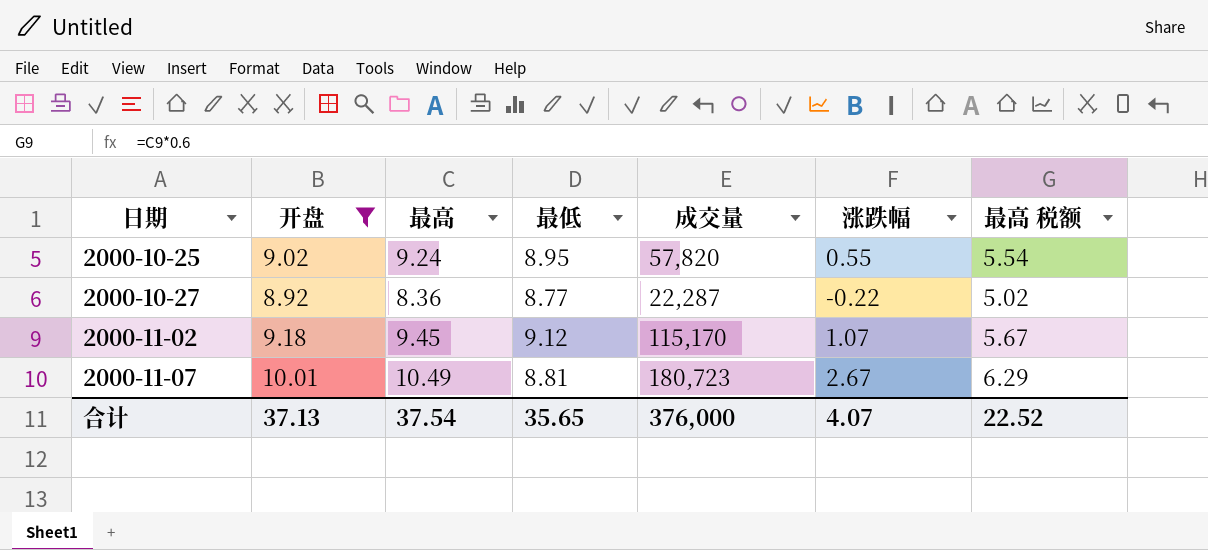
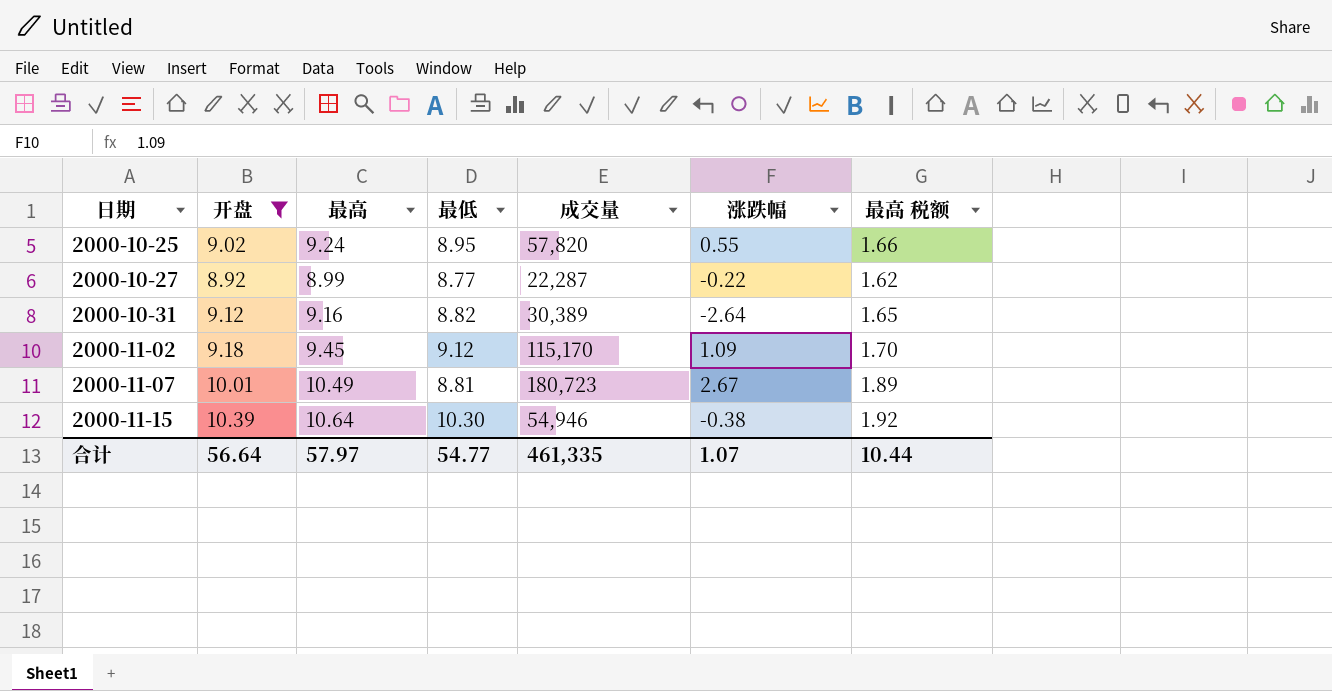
column 最高 税额 | formula: [最高] * 0.6 -> [最高] * 0.18
2000-10-27 | 最高: 8.36 -> 8.99
row 2000-10-31: none -> 9.12 | 9.16 | 8.82 | 30,389 | -2.64 | 1.65
2000-11-02 | 涨跌幅: 1.07 -> 1.09
row 2000-11-15: none -> 10.39 | 10.64 | 10.30 | 54,946 | -0.38 | 1.92
合计 | 开盘: 37.13 -> 56.64
合计 | 最高: 37.54 -> 57.97
合计 | 最低: 35.65 -> 54.77
合计 | 成交量: 376,000 -> 461,335
合计 | 涨跌幅: 4.07 -> 1.07
合计 | 最高 税额: 22.52 -> 10.44

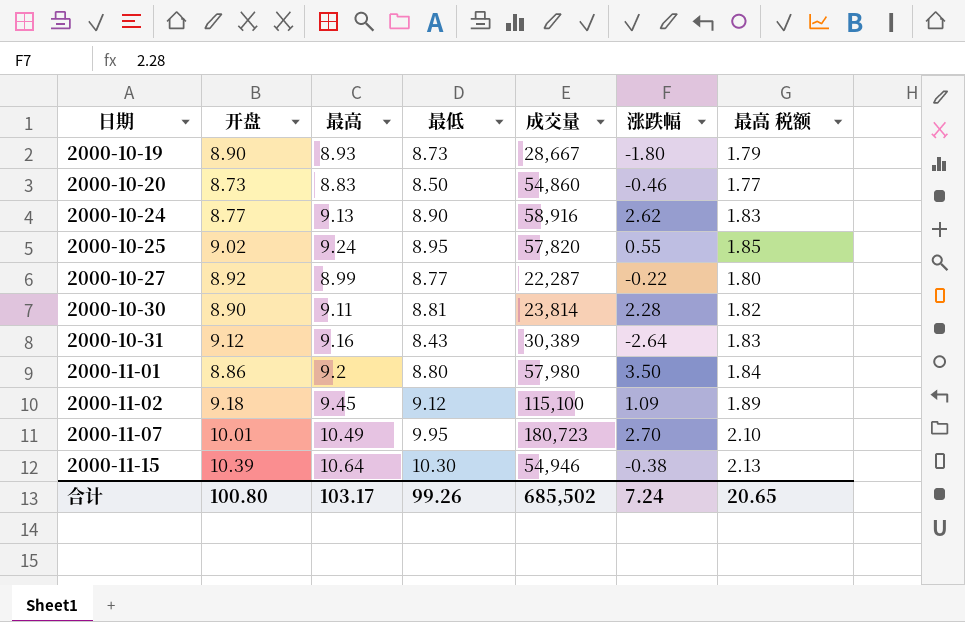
filter: 开盘 >= 8.92 -> none
column 最高 税额 | formula: [最高] * 0.18 -> [最高] * 0.2
2000-10-31 | 最低: 8.82 -> 8.43
2000-11-02 | 成交量: 115,170 -> 115,100
2000-11-07 | 最低: 8.81 -> 9.95
2000-11-07 | 涨跌幅: 2.67 -> 2.70
合计 | 开盘: 56.64 -> 100.80
合计 | 最高: 57.97 -> 103.17
合计 | 最低: 54.77 -> 99.26
合计 | 成交量: 461,335 -> 685,502
合计 | 涨跌幅: 1.07 -> 7.24
合计 | 最高 税额: 10.44 -> 20.65

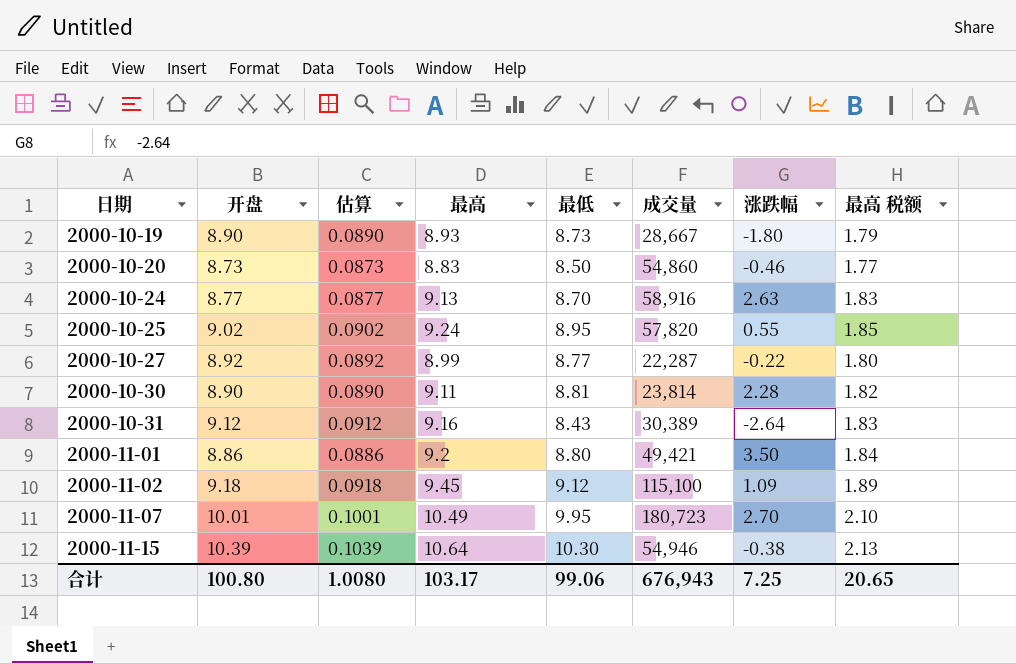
column 估算 | formula: none -> [开盘] * 0.01
2000-10-24 | 最低: 8.90 -> 8.70
2000-10-24 | 涨跌幅: 2.62 -> 2.63
2000-11-01 | 成交量: 57,980 -> 49,421
合计 | 最低: 99.26 -> 99.06
合计 | 成交量: 685,502 -> 676,943
合计 | 涨跌幅: 7.24 -> 7.25

